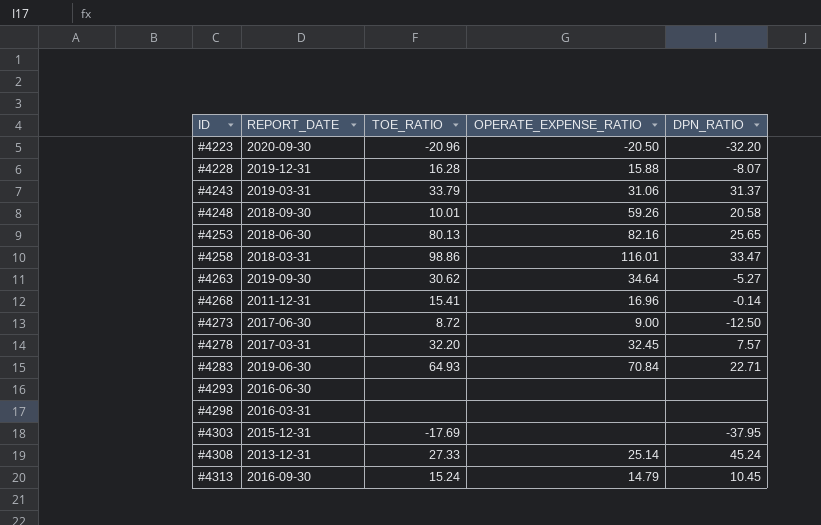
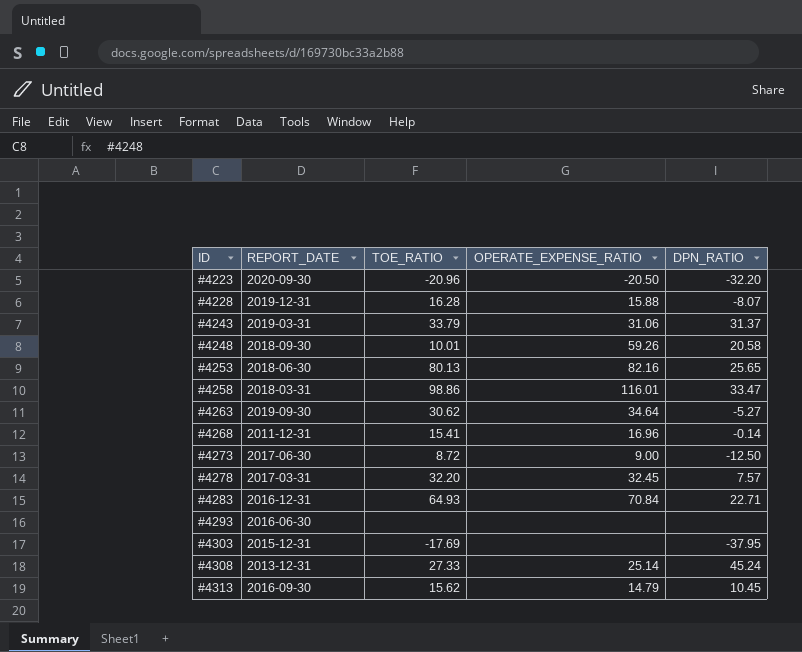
row #4298: 2016-03-31 | none | none | none -> none
#4283 | REPORT_DATE: 2019-06-30 -> 2016-12-31
#4313 | TOE_RATIO: 15.24 -> 15.62

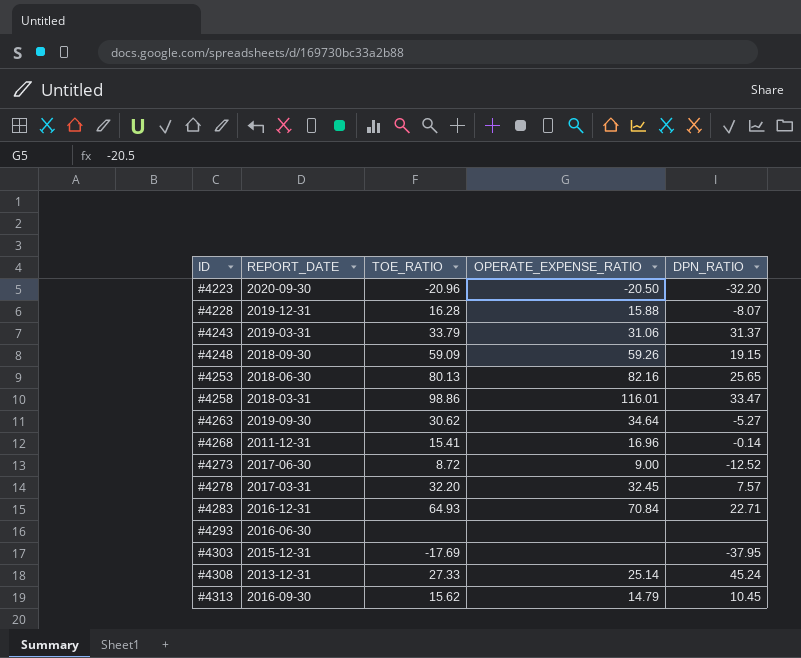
#4248 | TOE_RATIO: 10.01 -> 59.09
#4248 | DPN_RATIO: 20.58 -> 19.15
#4273 | DPN_RATIO: -12.50 -> -12.52

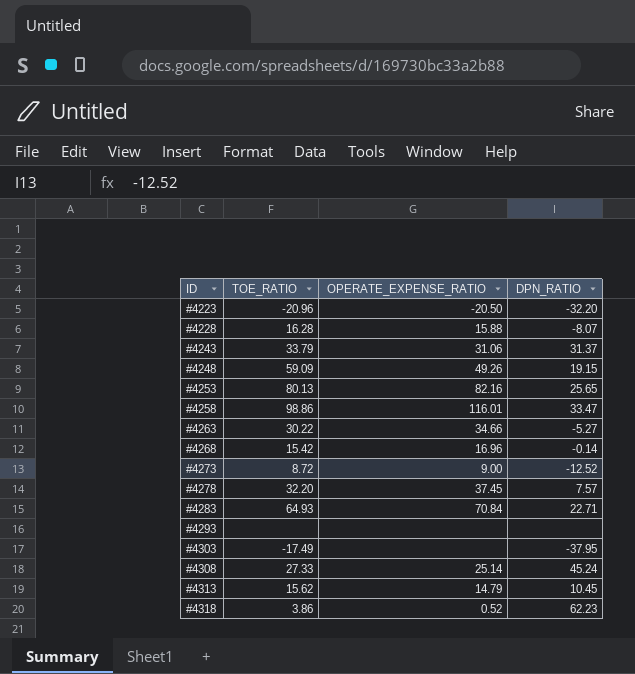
column REPORT_DATE | position: 2 -> none
#4248 | OPERATE_EXPENSE_RATIO: 59.26 -> 49.26
#4263 | TOE_RATIO: 30.62 -> 30.22
#4263 | OPERATE_EXPENSE_RATIO: 34.64 -> 34.66
#4268 | TOE_RATIO: 15.41 -> 15.42
#4278 | OPERATE_EXPENSE_RATIO: 32.45 -> 37.45
#4303 | TOE_RATIO: -17.69 -> -17.49
row #4318: none -> 3.86 | 0.52 | 62.23

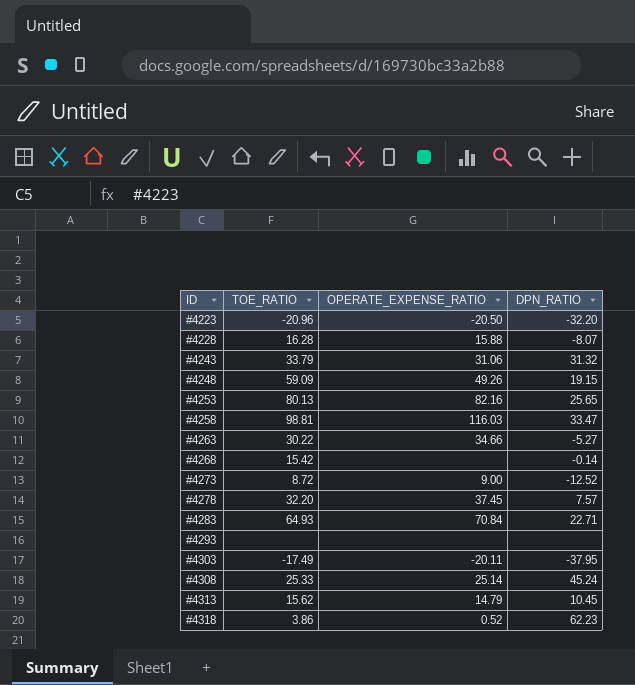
#4243 | DPN_RATIO: 31.37 -> 31.32
#4258 | TOE_RATIO: 98.86 -> 98.81
#4258 | OPERATE_EXPENSE_RATIO: 116.01 -> 116.03
#4268 | OPERATE_EXPENSE_RATIO: 16.96 -> none
#4303 | OPERATE_EXPENSE_RATIO: none -> -20.11
#4308 | TOE_RATIO: 27.33 -> 25.33

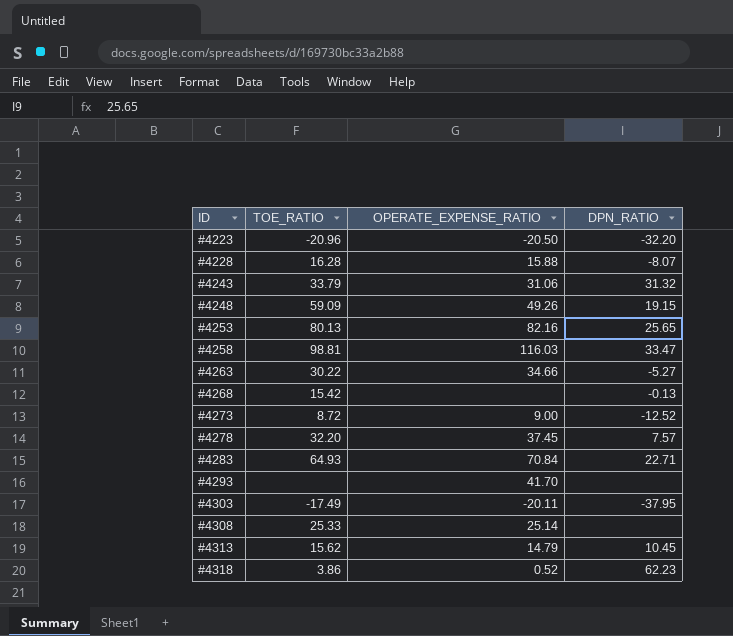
#4268 | DPN_RATIO: -0.14 -> -0.13
#4293 | OPERATE_EXPENSE_RATIO: none -> 41.70
#4308 | DPN_RATIO: 45.24 -> none

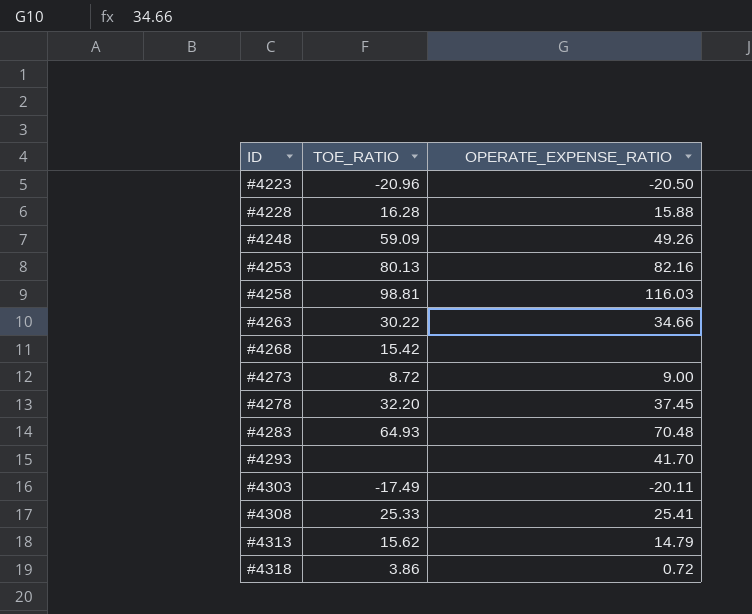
column DPN_RATIO | position: 4 -> none
row #4243: 33.79 | 31.06 | 31.32 -> none
#4283 | OPERATE_EXPENSE_RATIO: 70.84 -> 70.48
#4308 | OPERATE_EXPENSE_RATIO: 25.14 -> 25.41
#4318 | OPERATE_EXPENSE_RATIO: 0.52 -> 0.72

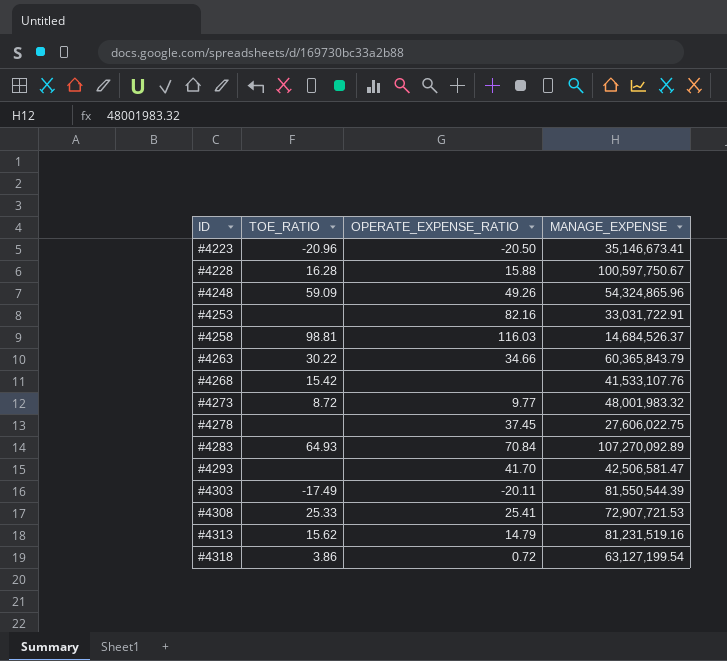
column MANAGE_EXPENSE | position: none -> 4
#4253 | TOE_RATIO: 80.13 -> none
#4273 | OPERATE_EXPENSE_RATIO: 9.00 -> 9.77
#4278 | TOE_RATIO: 32.20 -> none
#4283 | OPERATE_EXPENSE_RATIO: 70.48 -> 70.84

